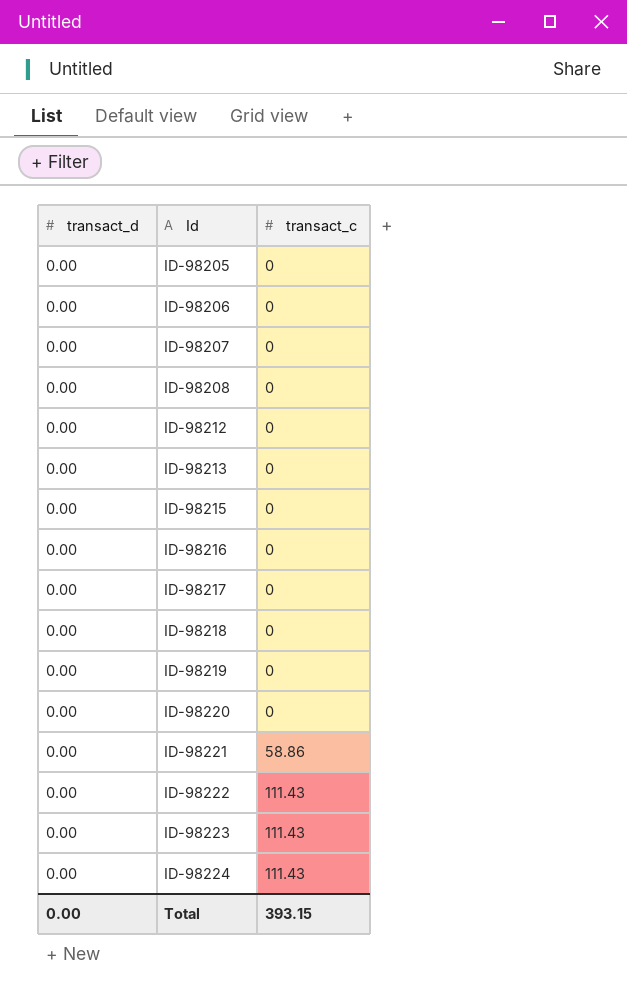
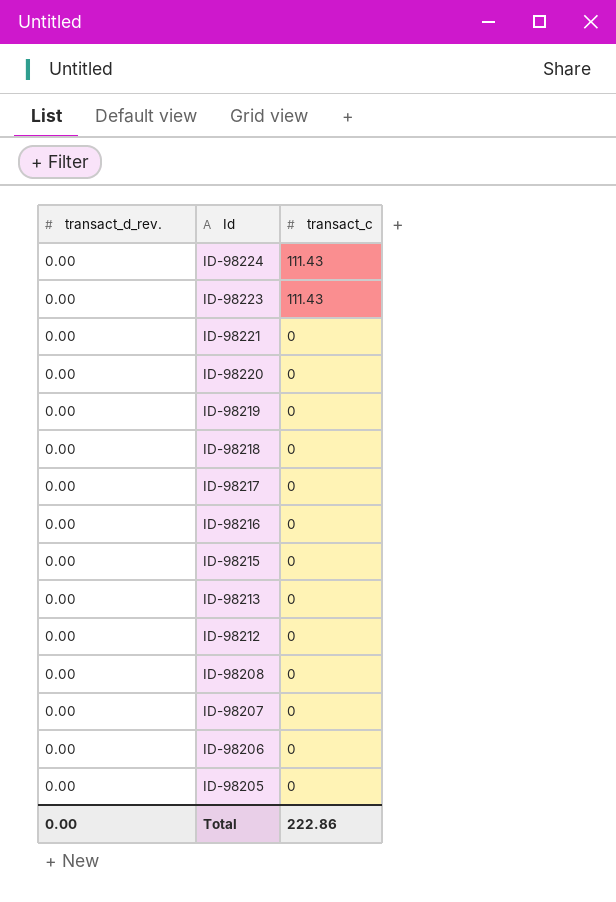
row order: Id ascending -> Id descending
column name: transact_d -> transact_d_rev.
row ID-98222: 0.00 | 111.43 -> none
ID-98221 | transact_c: 58.86 -> 0
Total | transact_c: 393.15 -> 222.86

